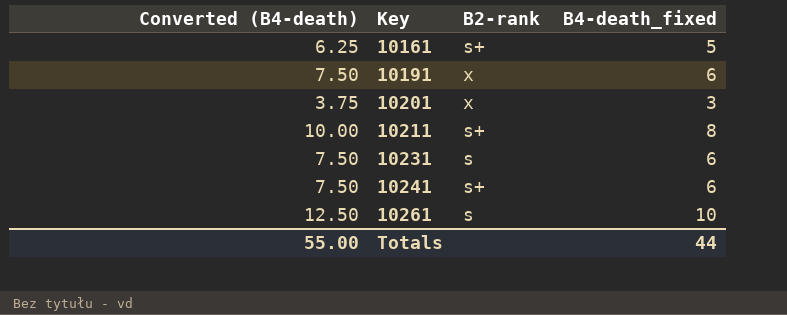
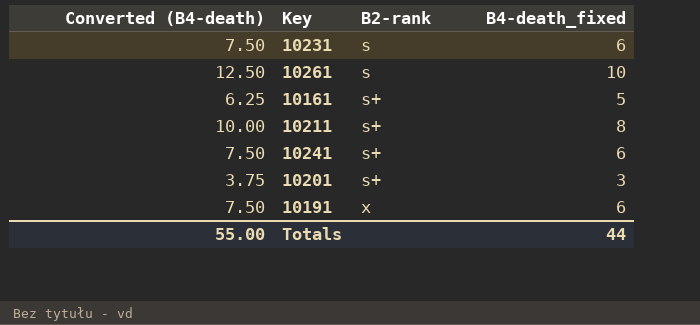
row order: Key ascending -> B2-rank ascending
10201 | B2-rank: x -> s+

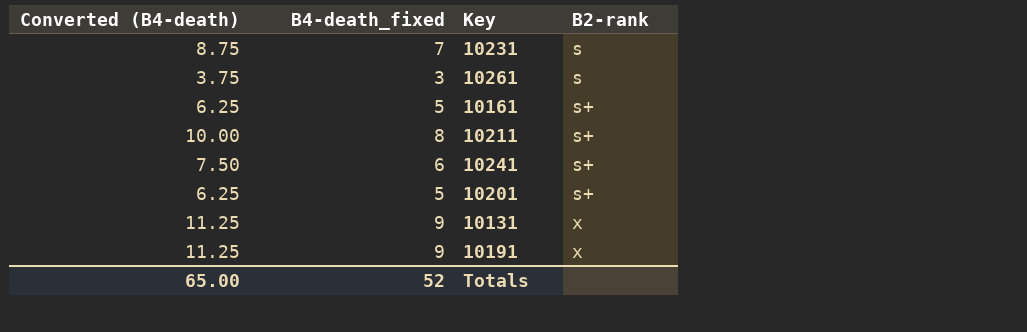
column B4-death_fixed | position: 4 -> 2
10231 | Converted (B4-death): 7.50 -> 8.75
10231 | B4-death_fixed: 6 -> 7
10261 | Converted (B4-death): 12.50 -> 3.75
10261 | B4-death_fixed: 10 -> 3
10201 | Converted (B4-death): 3.75 -> 6.25
10201 | B4-death_fixed: 3 -> 5
row 10131: none -> 11.25 | 9 | x
10191 | Converted (B4-death): 7.50 -> 11.25
10191 | B4-death_fixed: 6 -> 9
Totals | Converted (B4-death): 55.00 -> 65.00
Totals | B4-death_fixed: 44 -> 52

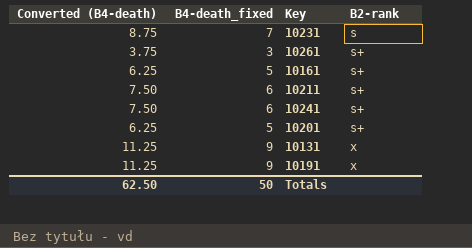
10261 | B2-rank: s -> s+
10211 | Converted (B4-death): 10.00 -> 7.50
10211 | B4-death_fixed: 8 -> 6
Totals | Converted (B4-death): 65.00 -> 62.50
Totals | B4-death_fixed: 52 -> 50

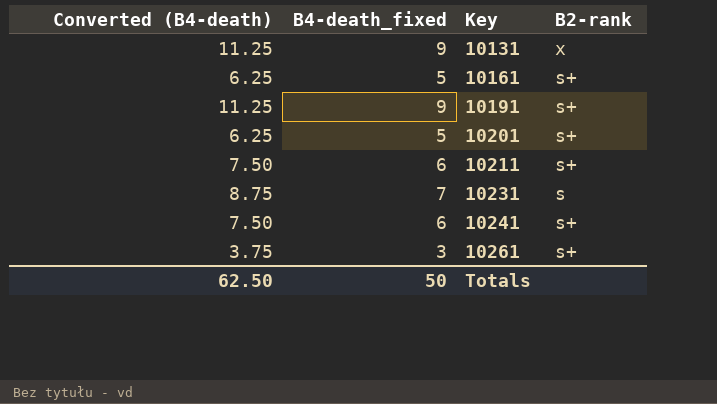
row order: B2-rank ascending -> Key ascending
10191 | B2-rank: x -> s+

